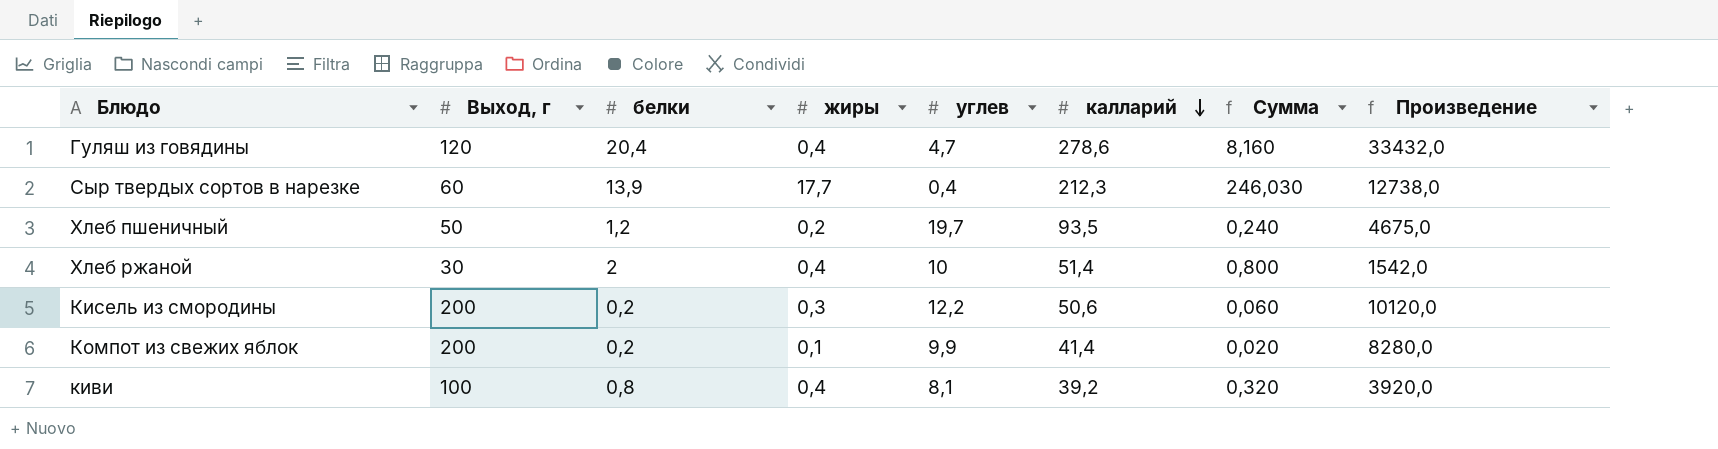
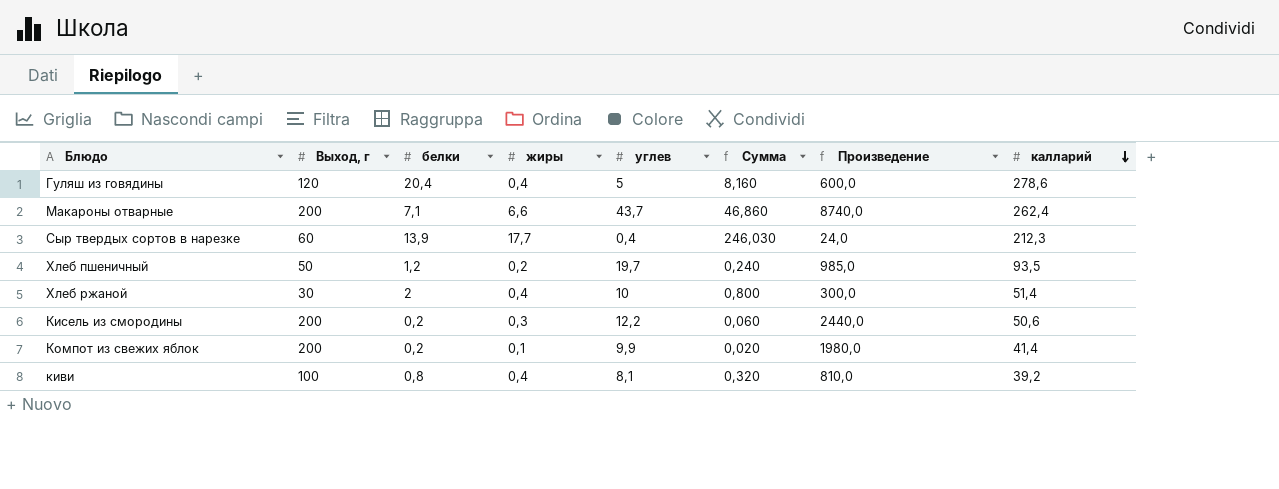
column Произведение | formula: [Выход, г] * [калларий] -> [Выход, г] * [углев]
column калларий | position: 6 -> 8
Гуляш из говядины | углев: 4,7 -> 5
row Макароны отварные: none -> 200 | 7,1 | 6,6 | 43,7 | 46,860 | 8740,0 | 262,4

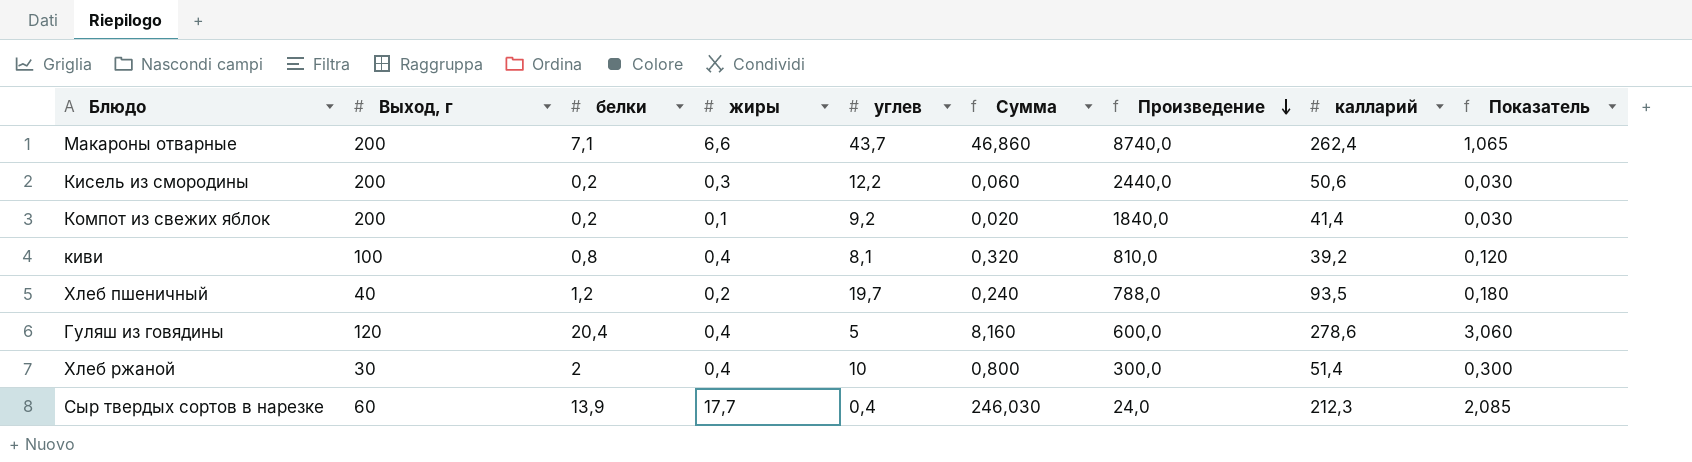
row order: калларий descending -> Произведение descending
column Показатель | formula: none -> [белки] * 0,15
Компот из свежих яблок | углев: 9,9 -> 9,2
Компот из свежих яблок | Произведение: 1980,0 -> 1840,0
Хлеб пшеничный | Выход, г: 50 -> 40
Хлеб пшеничный | Произведение: 985,0 -> 788,0

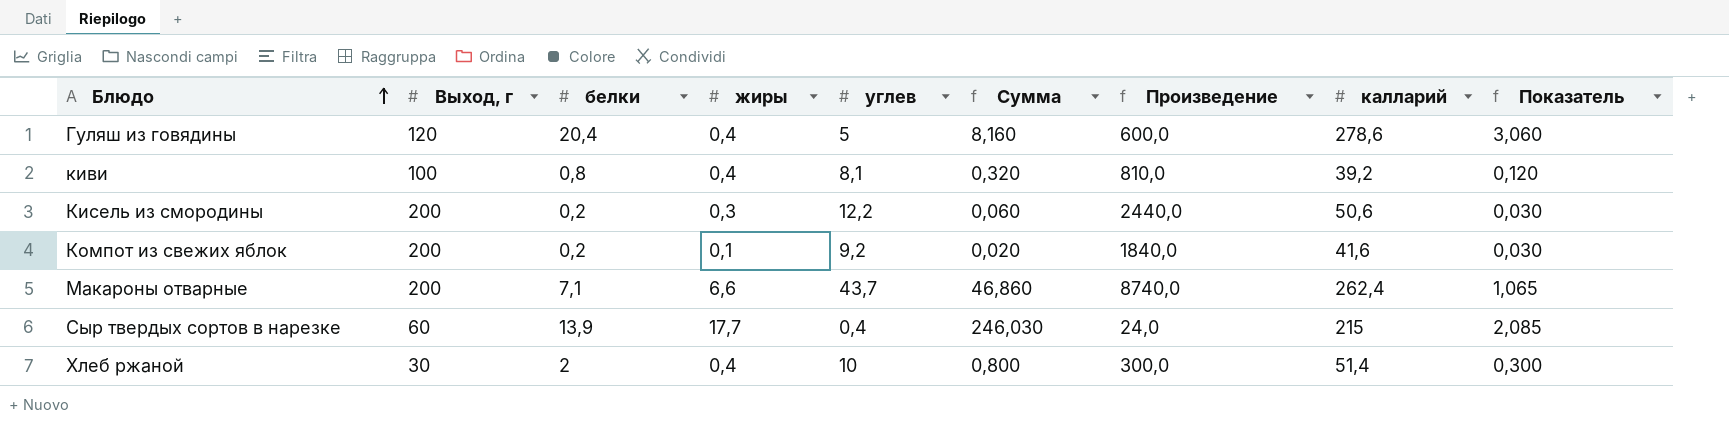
row order: Произведение descending -> Блюдо ascending
row Хлеб пшеничный: 40 | 1,2 | 0,2 | 19,7 | 0,240 | 788,0 | 93,5 | 0,180 -> none
Компот из свежих яблок | калларий: 41,4 -> 41,6
Сыр твердых сортов в нарезке | калларий: 212,3 -> 215

